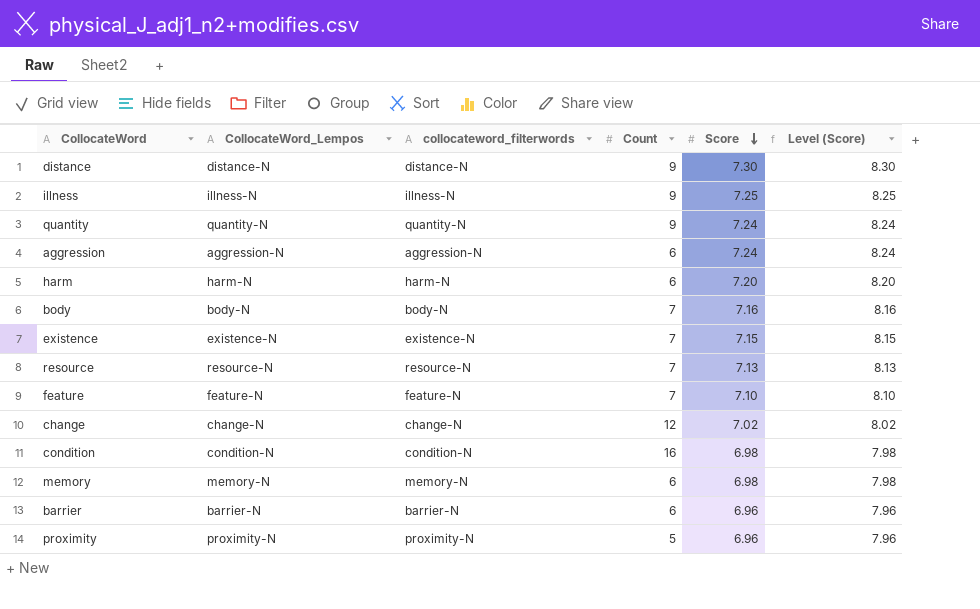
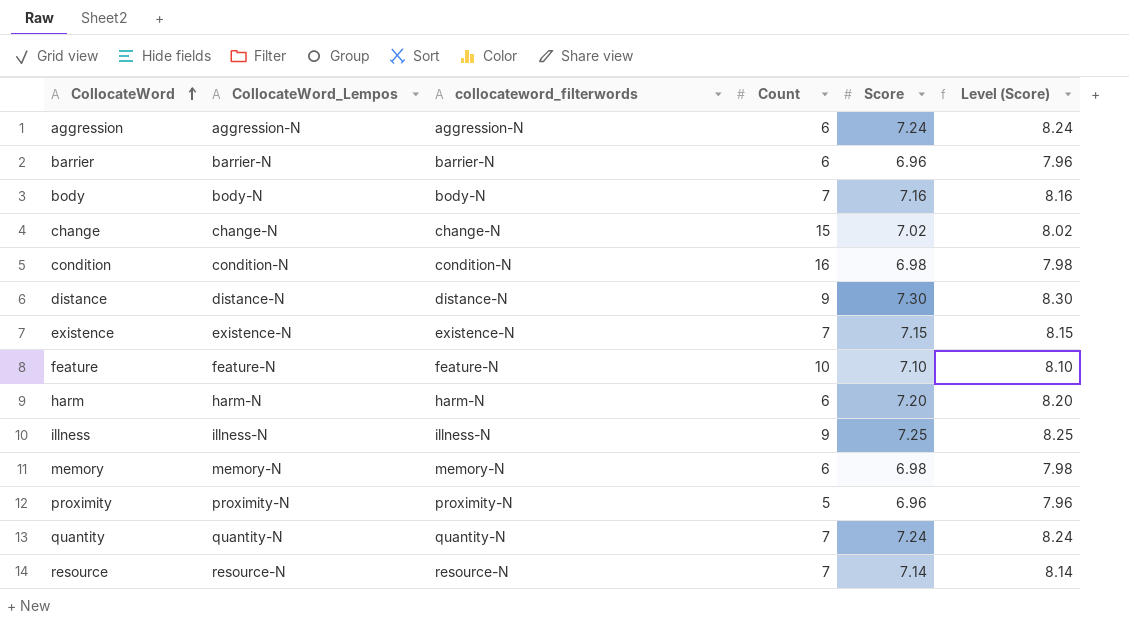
row order: Score descending -> CollocateWord ascending
change | Count: 12 -> 15
feature | Count: 7 -> 10
quantity | Count: 9 -> 7
resource | Score: 7.13 -> 7.14
resource | Level (Score): 8.13 -> 8.14

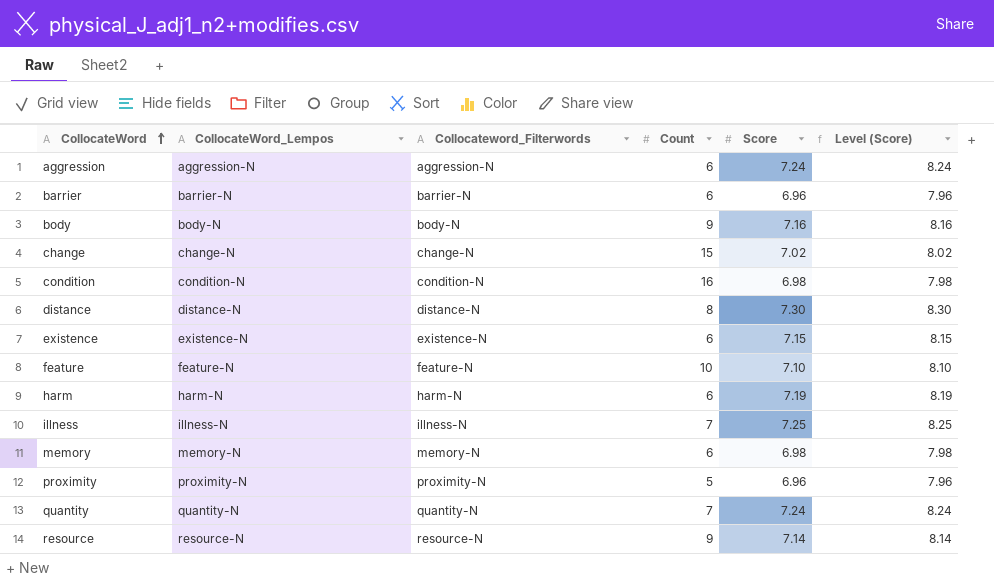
column name: collocateword_filterwords -> Collocateword_Filterwords
body | Count: 7 -> 9
distance | Count: 9 -> 8
existence | Count: 7 -> 6
harm | Score: 7.20 -> 7.19
harm | Level (Score): 8.20 -> 8.19
illness | Count: 9 -> 7
resource | Count: 7 -> 9

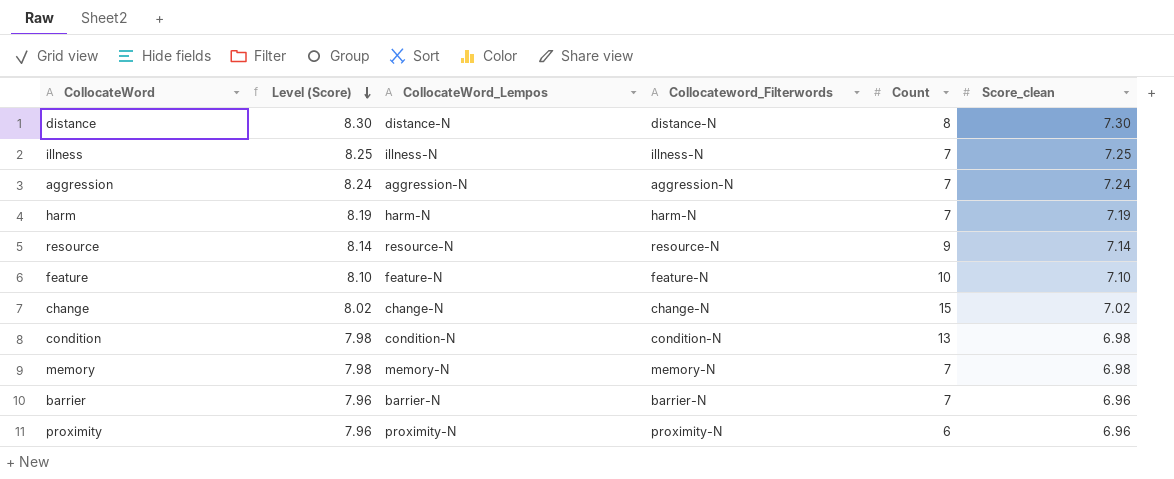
row order: CollocateWord ascending -> Level (Score) descending
column Level (Score) | position: 6 -> 2
column name: Score -> Score_clean
row body: body-N | body-N | 9 | 7.16 | 8.16 -> none
row existence: existence-N | existence-N | 6 | 7.15 | 8.15 -> none
row quantity: quantity-N | quantity-N | 7 | 7.24 | 8.24 -> none
aggression | Count: 6 -> 7
harm | Count: 6 -> 7
condition | Count: 16 -> 13
memory | Count: 6 -> 7
barrier | Count: 6 -> 7
proximity | Count: 5 -> 6

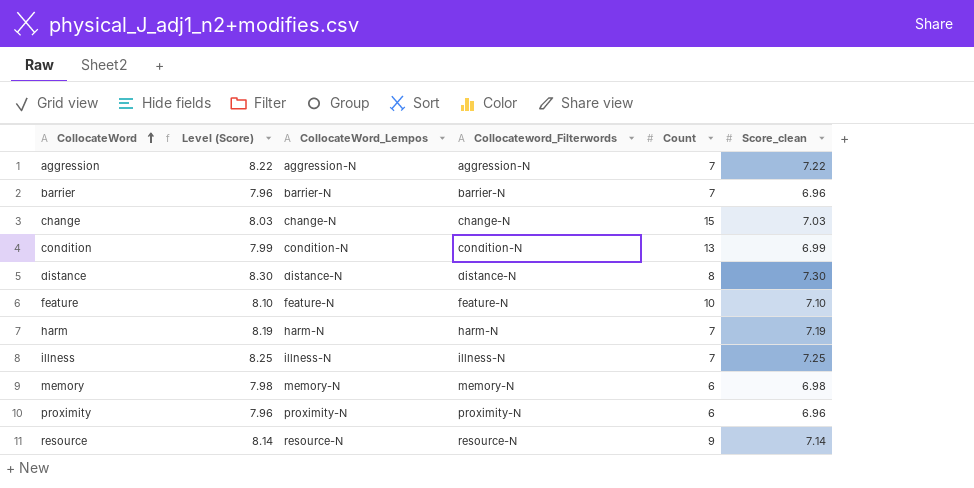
row order: Level (Score) descending -> CollocateWord ascending
aggression | Level (Score): 8.24 -> 8.22
aggression | Score_clean: 7.24 -> 7.22
change | Level (Score): 8.02 -> 8.03
change | Score_clean: 7.02 -> 7.03
condition | Level (Score): 7.98 -> 7.99
condition | Score_clean: 6.98 -> 6.99
memory | Count: 7 -> 6

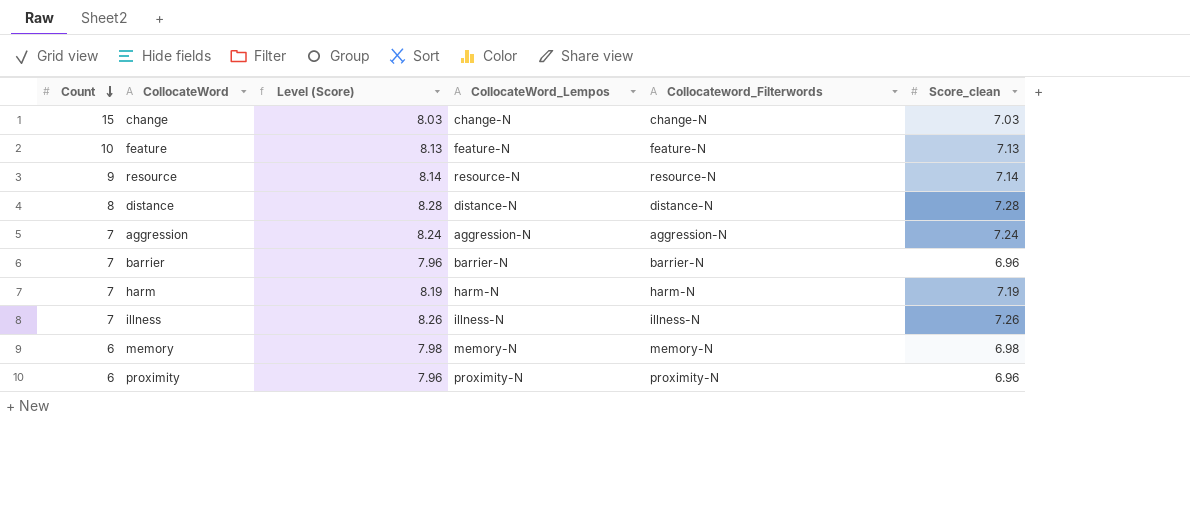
row order: CollocateWord ascending -> Count descending
column Count | position: 5 -> 1
row condition: 7.99 | condition-N | condition-N | 13 | 6.99 -> none
feature | Level (Score): 8.10 -> 8.13
feature | Score_clean: 7.10 -> 7.13
distance | Level (Score): 8.30 -> 8.28
distance | Score_clean: 7.30 -> 7.28
aggression | Level (Score): 8.22 -> 8.24
aggression | Score_clean: 7.22 -> 7.24
illness | Level (Score): 8.25 -> 8.26
illness | Score_clean: 7.25 -> 7.26

